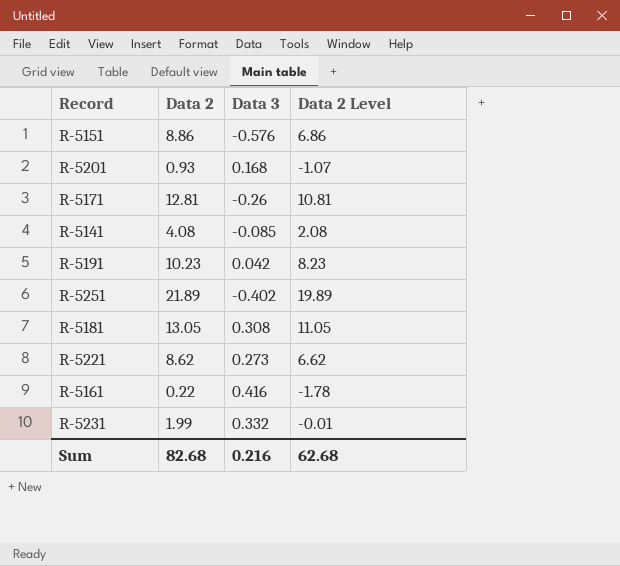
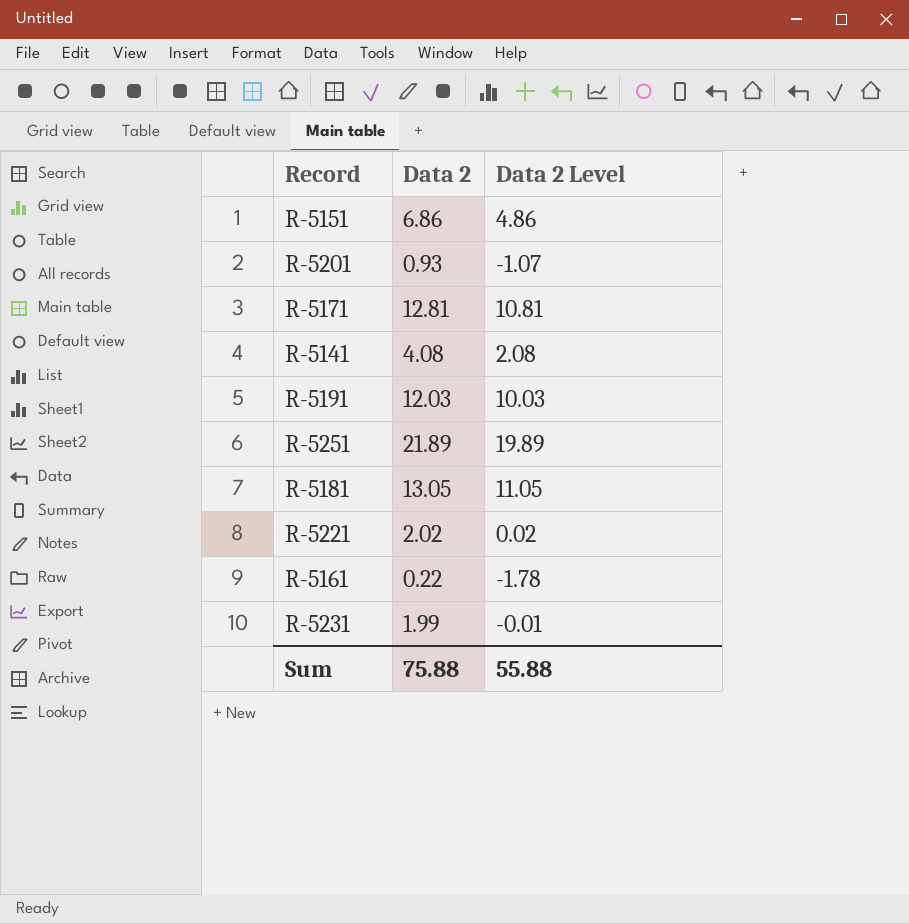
column Data 3 | position: 3 -> none
R-5151 | Data 2: 8.86 -> 6.86
R-5151 | Data 2 Level: 6.86 -> 4.86
R-5191 | Data 2: 10.23 -> 12.03
R-5191 | Data 2 Level: 8.23 -> 10.03
R-5221 | Data 2: 8.62 -> 2.02
R-5221 | Data 2 Level: 6.62 -> 0.02
Sum | Data 2: 82.68 -> 75.88
Sum | Data 2 Level: 62.68 -> 55.88

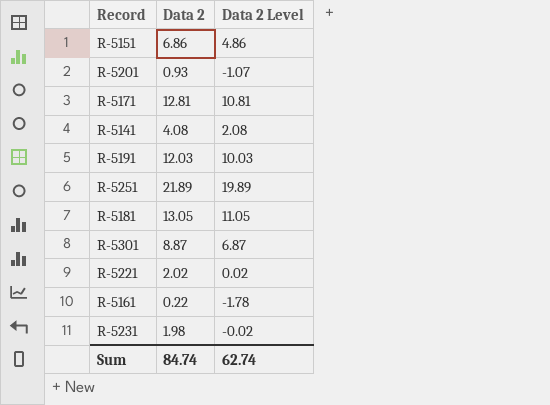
row R-5301: none -> 8.87 | 6.87
R-5231 | Data 2: 1.99 -> 1.98
R-5231 | Data 2 Level: -0.01 -> -0.02
Sum | Data 2: 75.88 -> 84.74
Sum | Data 2 Level: 55.88 -> 62.74

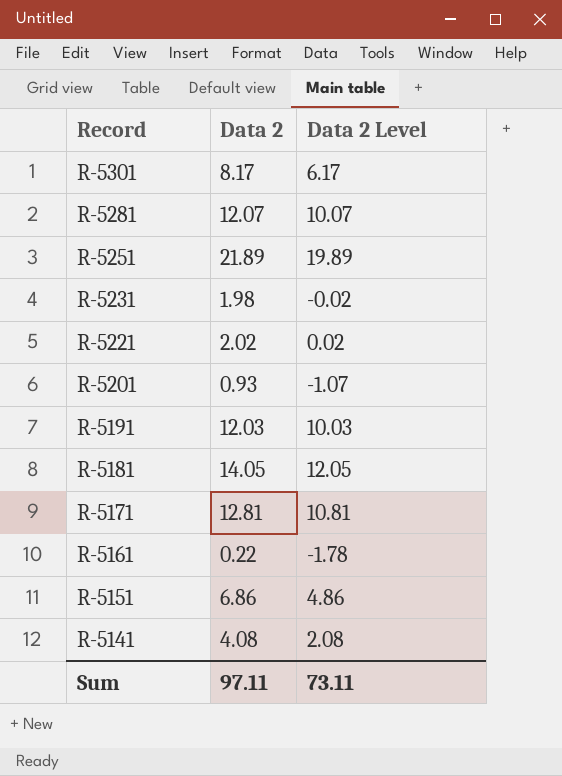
row order: none -> Record descending
R-5301 | Data 2: 8.87 -> 8.17
R-5301 | Data 2 Level: 6.87 -> 6.17
row R-5281: none -> 12.07 | 10.07
R-5181 | Data 2: 13.05 -> 14.05
R-5181 | Data 2 Level: 11.05 -> 12.05
Sum | Data 2: 84.74 -> 97.11
Sum | Data 2 Level: 62.74 -> 73.11

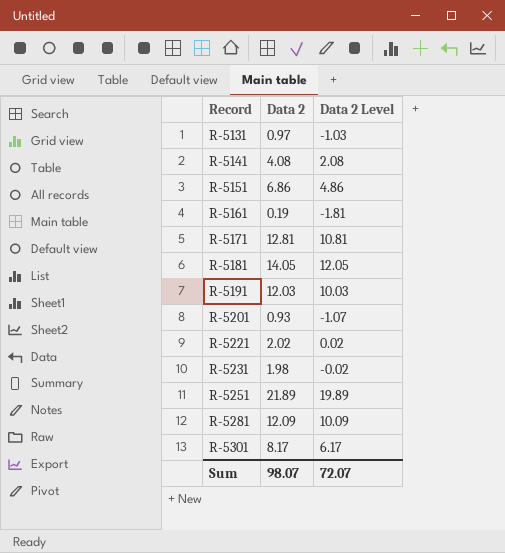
row order: Record descending -> Record ascending
row R-5131: none -> 0.97 | -1.03
R-5161 | Data 2: 0.22 -> 0.19
R-5161 | Data 2 Level: -1.78 -> -1.81
R-5281 | Data 2: 12.07 -> 12.09
R-5281 | Data 2 Level: 10.07 -> 10.09
Sum | Data 2: 97.11 -> 98.07
Sum | Data 2 Level: 73.11 -> 72.07

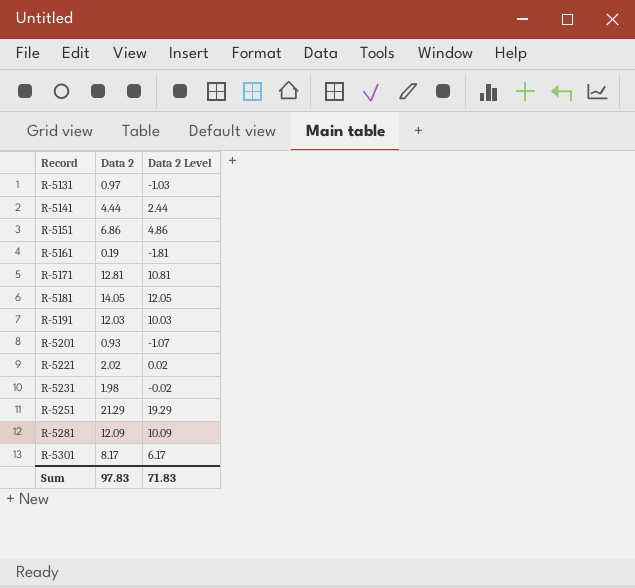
R-5141 | Data 2: 4.08 -> 4.44
R-5141 | Data 2 Level: 2.08 -> 2.44
R-5251 | Data 2: 21.89 -> 21.29
R-5251 | Data 2 Level: 19.89 -> 19.29
Sum | Data 2: 98.07 -> 97.83
Sum | Data 2 Level: 72.07 -> 71.83

